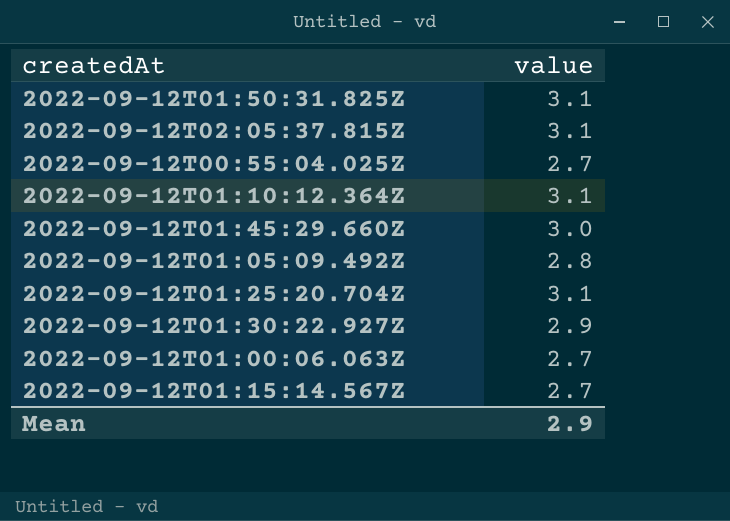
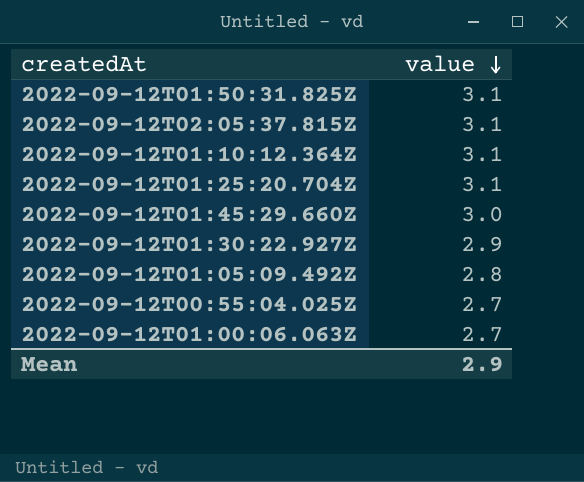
row order: none -> value descending
row 2022-09-12T01:15:14.567Z: 2.7 -> none

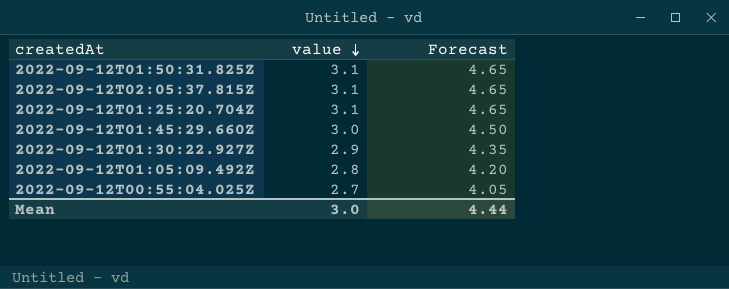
column Forecast | formula: none -> [value] * 1.5
row 2022-09-12T01:10:12.364Z: 3.1 -> none
row 2022-09-12T01:00:06.063Z: 2.7 -> none
Mean | value: 2.9 -> 3.0

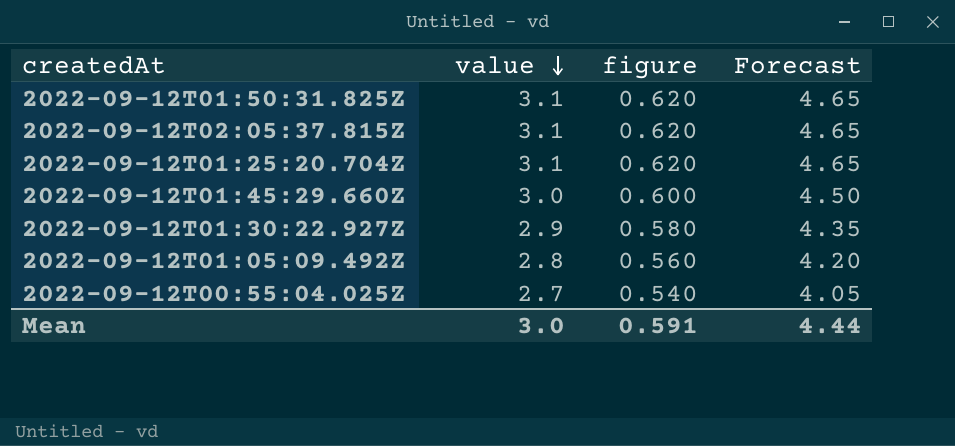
column figure | formula: none -> [value] * 0.2

